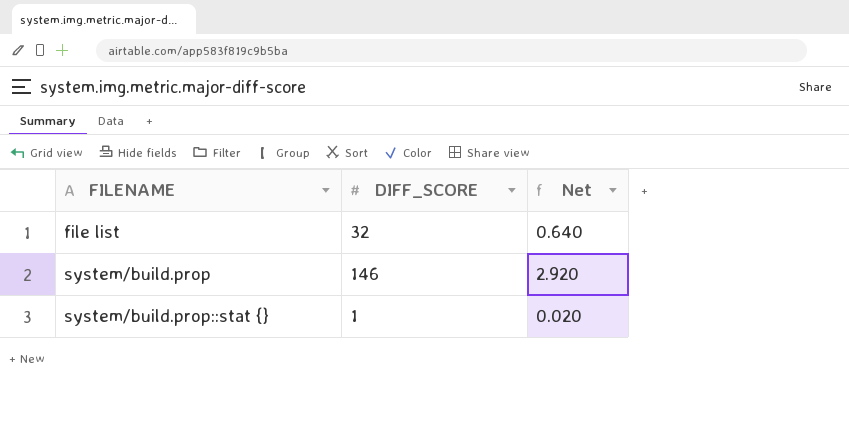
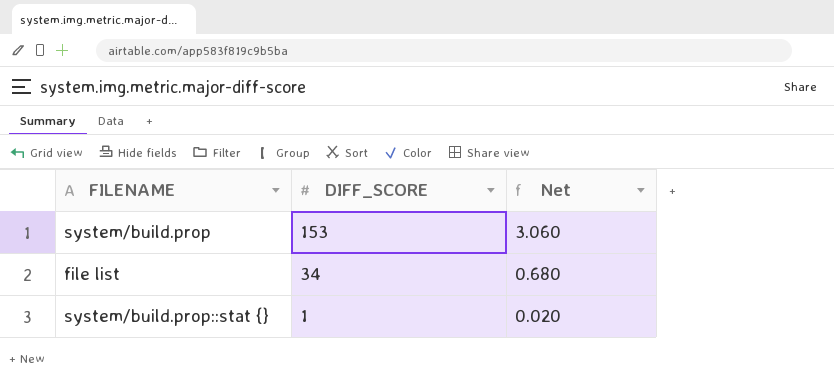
row order: FILENAME ascending -> DIFF_SCORE descending
system/build.prop | DIFF_SCORE: 146 -> 153
system/build.prop | Net: 2.920 -> 3.060
file list | DIFF_SCORE: 32 -> 34
file list | Net: 0.640 -> 0.680

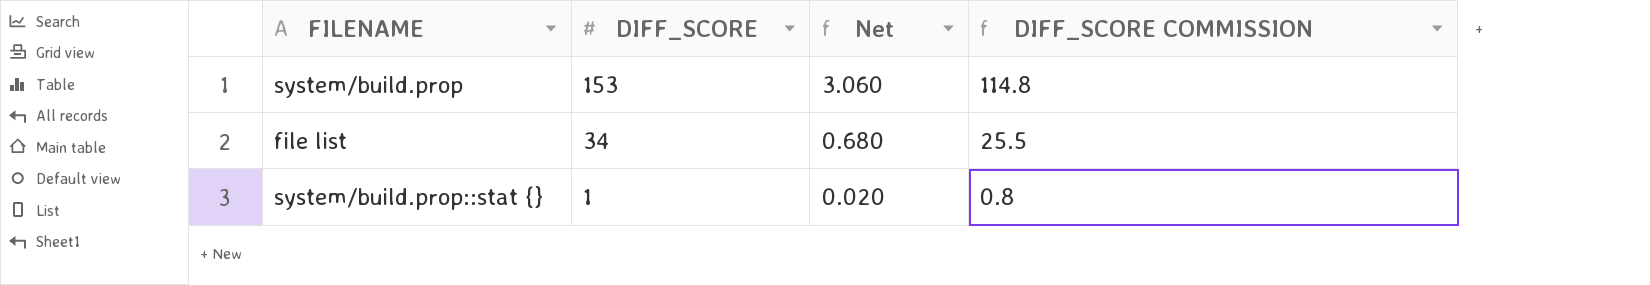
column DIFF_SCORE COMMISSION | formula: none -> [DIFF_SCORE] * 0.75

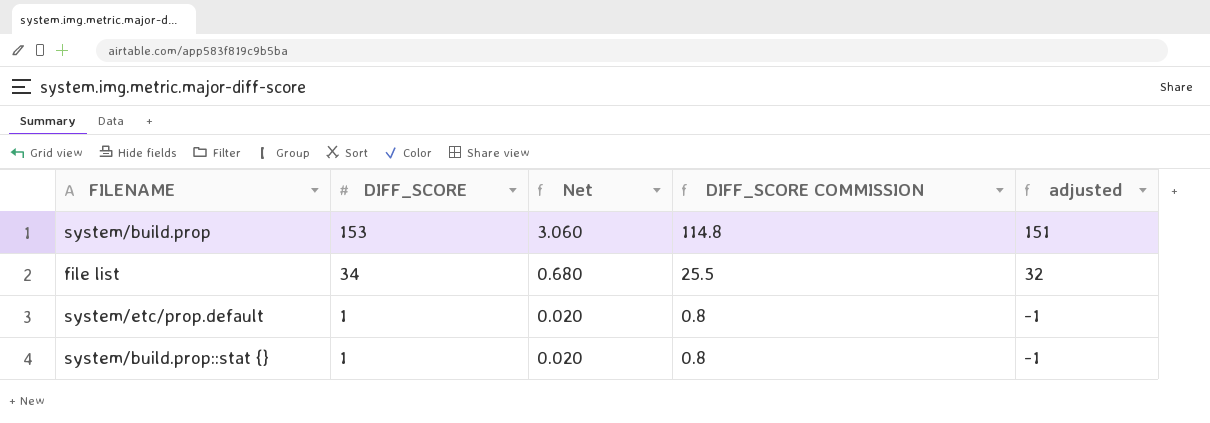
column adjusted | formula: none -> [DIFF_SCORE] - 2
row system/etc/prop.default: none -> 1 | 0.020 | 0.8 | -1

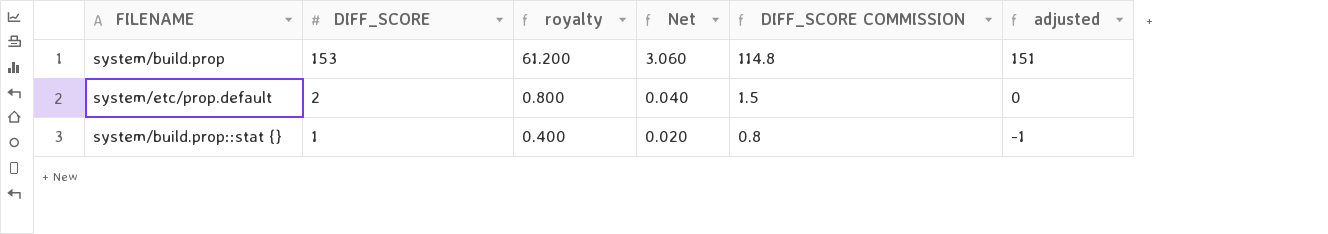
column royalty | formula: none -> [DIFF_SCORE] * 0.4
row file list: 34 | 0.680 | 25.5 | 32 -> none
system/etc/prop.default | DIFF_SCORE: 1 -> 2
system/etc/prop.default | Net: 0.020 -> 0.040
system/etc/prop.default | DIFF_SCORE COMMISSION: 0.8 -> 1.5
system/etc/prop.default | adjusted: -1 -> 0

